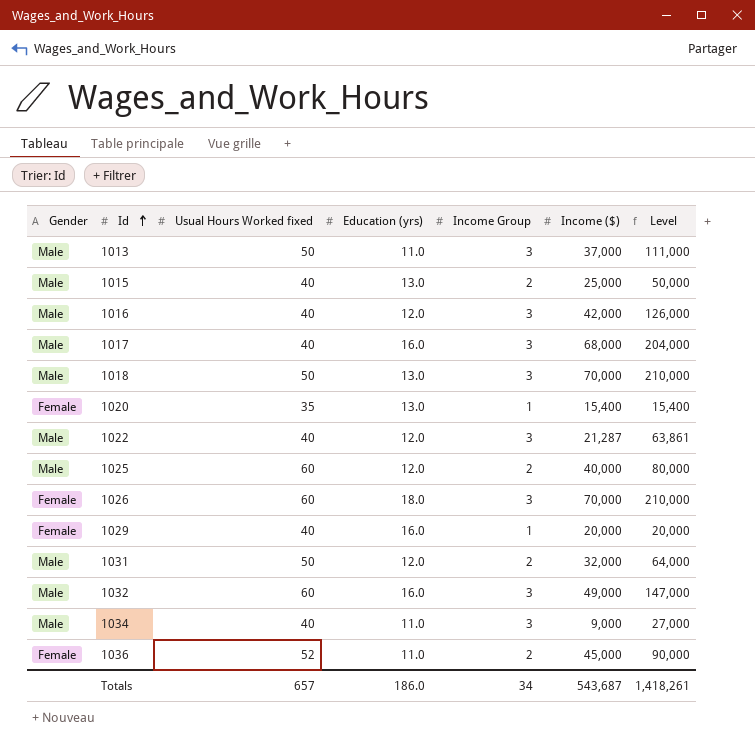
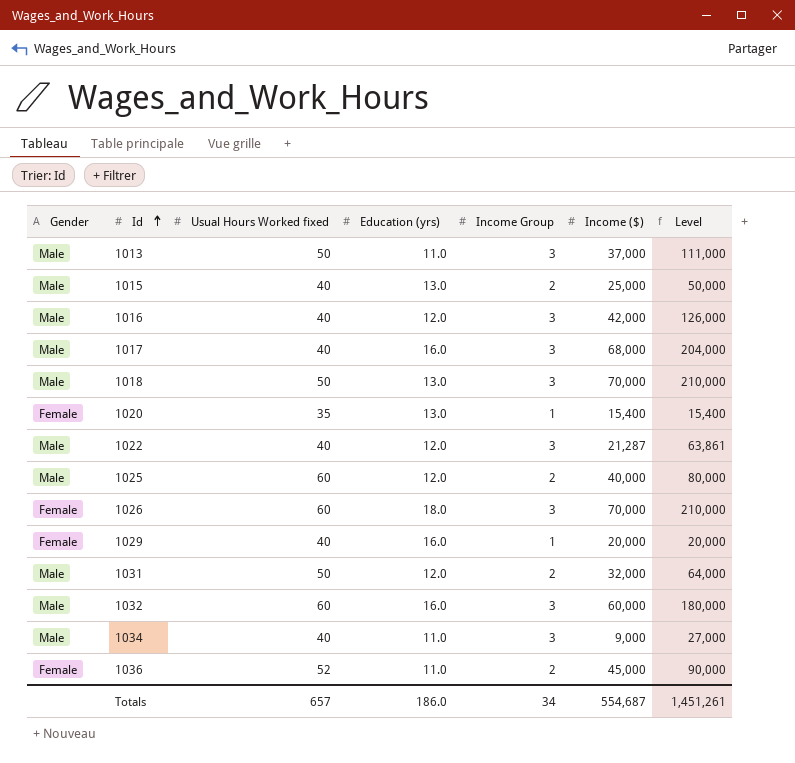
1032 | Income ($): 49,000 -> 60,000
1032 | Level: 147,000 -> 180,000
Totals | Income ($): 543,687 -> 554,687
Totals | Level: 1,418,261 -> 1,451,261

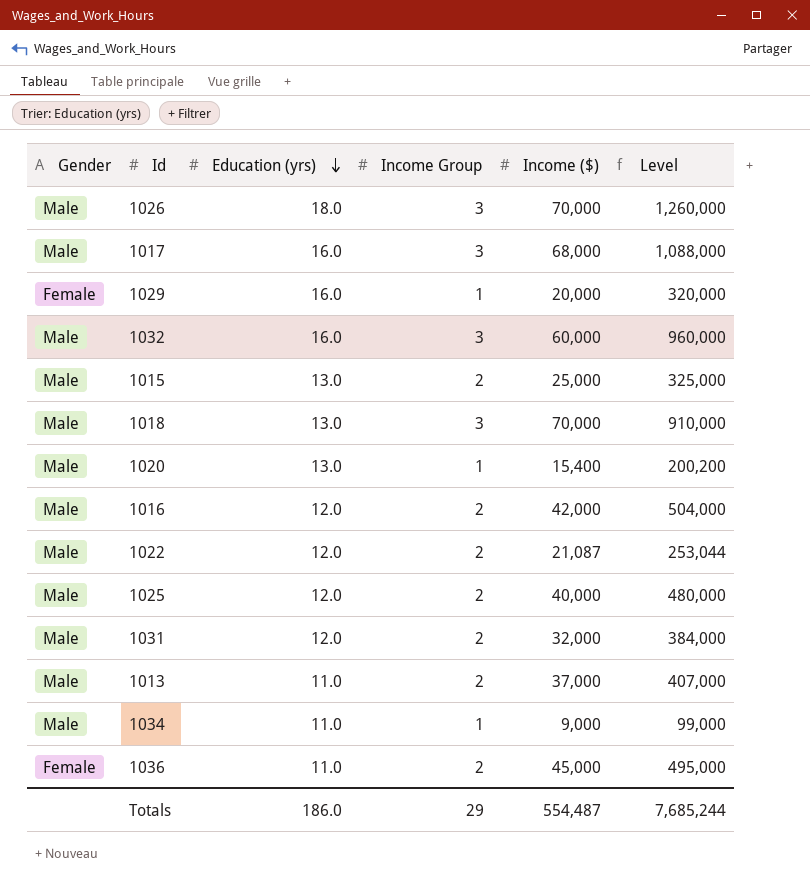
row order: Id ascending -> Education (yrs) descending
column Usual Hours Worked fixed | position: 3 -> none
column Level | formula: [Income Group] * [Income ($)] -> [Education (yrs)] * [Income ($)]
1026 | Gender: Female -> Male
1020 | Gender: Female -> Male
1016 | Income Group: 3 -> 2
1022 | Income Group: 3 -> 2
1022 | Income ($): 21,287 -> 21,087
1013 | Income Group: 3 -> 2
1034 | Income Group: 3 -> 1
Totals | Income Group: 34 -> 29
Totals | Income ($): 554,687 -> 554,487
Totals | Level: 1,451,261 -> 7,685,244

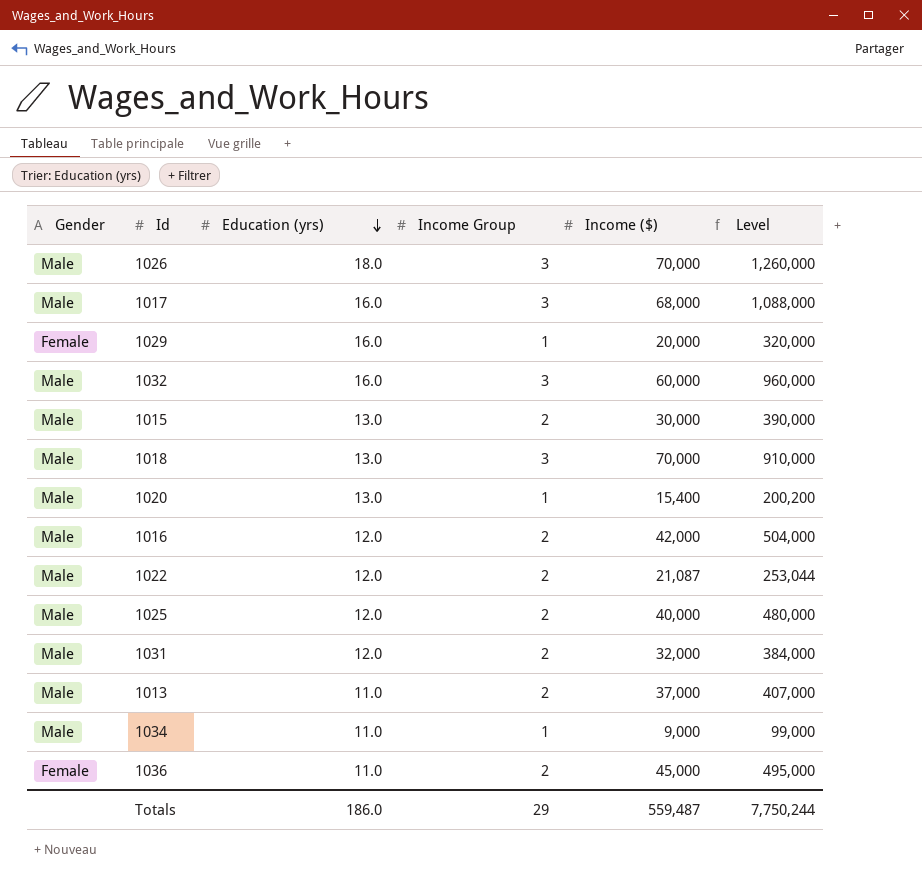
1015 | Income ($): 25,000 -> 30,000
1015 | Level: 325,000 -> 390,000
Totals | Income ($): 554,487 -> 559,487
Totals | Level: 7,685,244 -> 7,750,244

